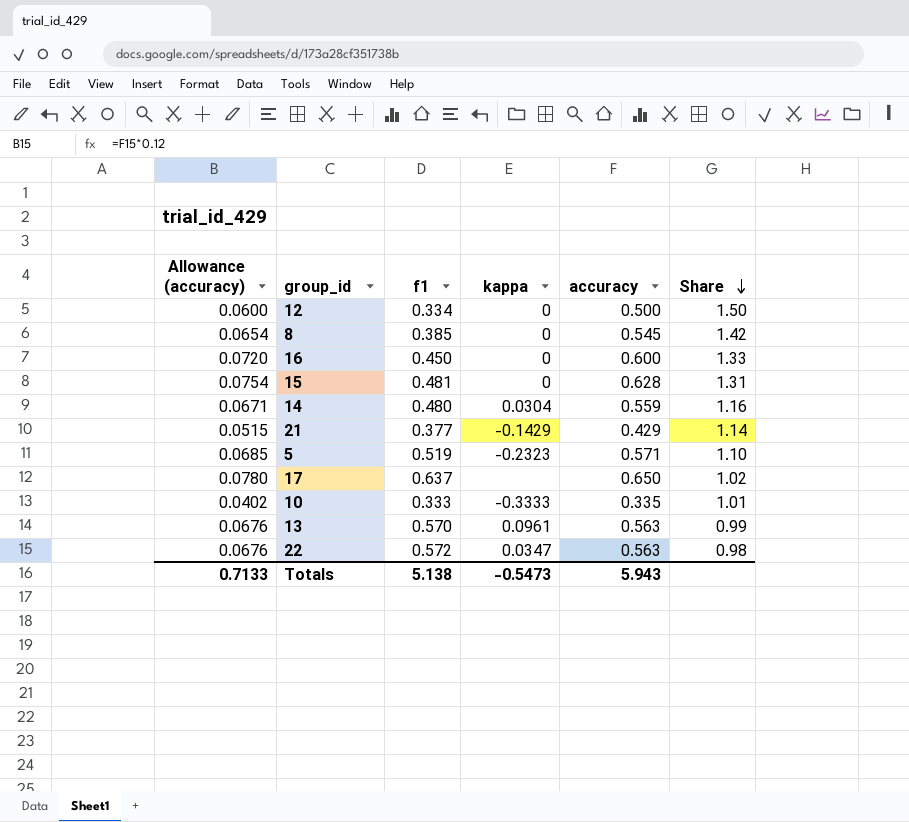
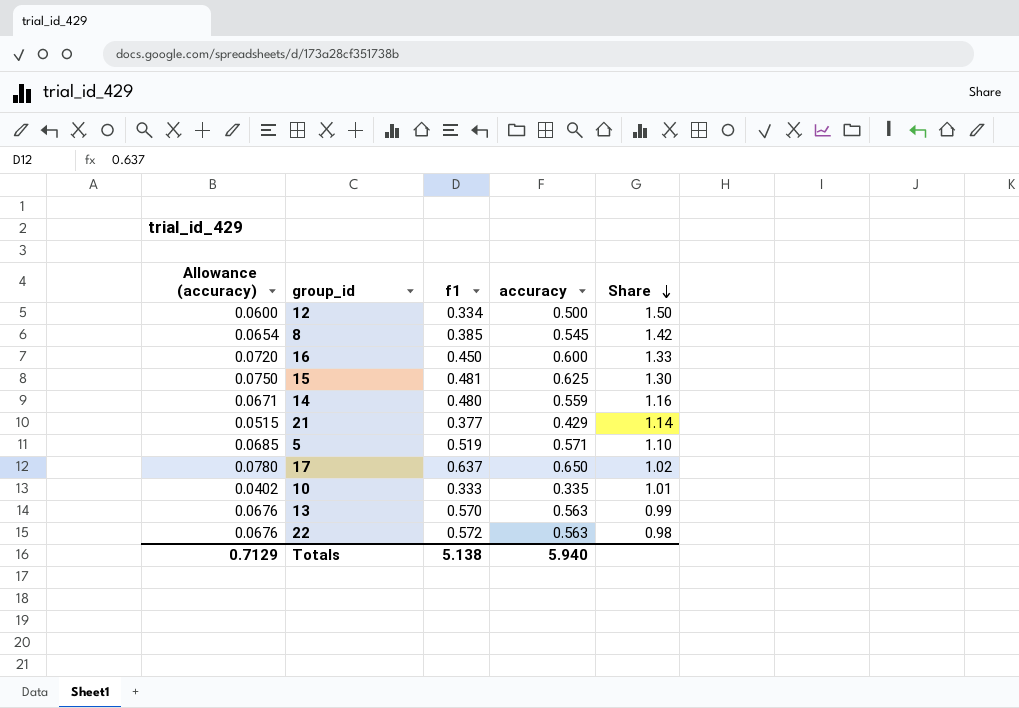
column kappa | position: 4 -> none
15 | Allowance (accuracy): 0.0754 -> 0.0750
15 | accuracy: 0.628 -> 0.625
15 | Share: 1.31 -> 1.30
Totals | Allowance (accuracy): 0.7133 -> 0.7129
Totals | accuracy: 5.943 -> 5.940

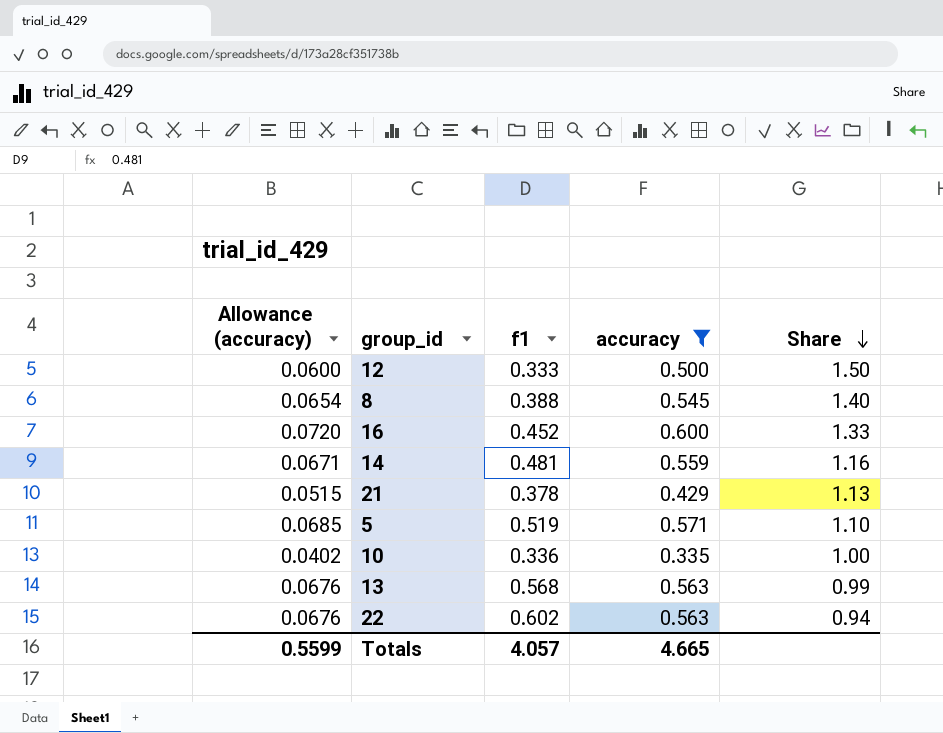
filter: none -> accuracy <= 0.600
12 | f1: 0.334 -> 0.333
8 | f1: 0.385 -> 0.388
8 | Share: 1.42 -> 1.40
16 | f1: 0.450 -> 0.452
14 | f1: 0.480 -> 0.481
21 | f1: 0.377 -> 0.378
21 | Share: 1.14 -> 1.13
10 | f1: 0.333 -> 0.336
10 | Share: 1.01 -> 1.00
13 | f1: 0.570 -> 0.568
22 | f1: 0.572 -> 0.602
22 | Share: 0.98 -> 0.94
Totals | Allowance (accuracy): 0.7129 -> 0.5599
Totals | f1: 5.138 -> 4.057
Totals | accuracy: 5.940 -> 4.665

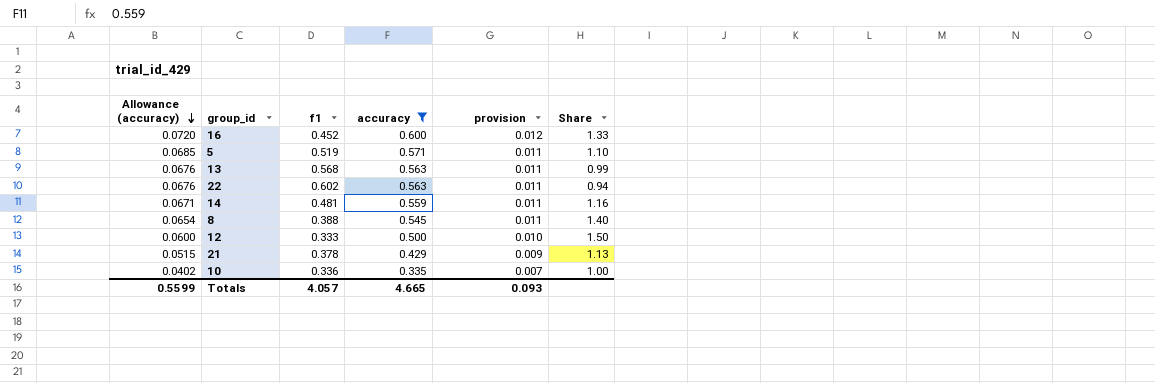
row order: Share descending -> Allowance (accuracy) descending
column provision | formula: none -> [accuracy] * 0.02

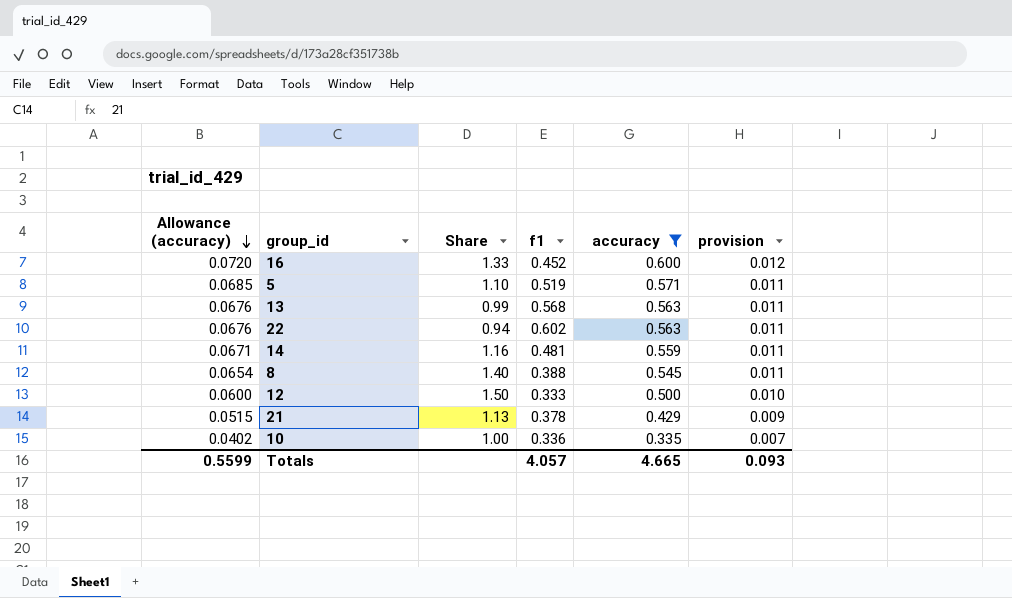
column Share | position: 6 -> 3

